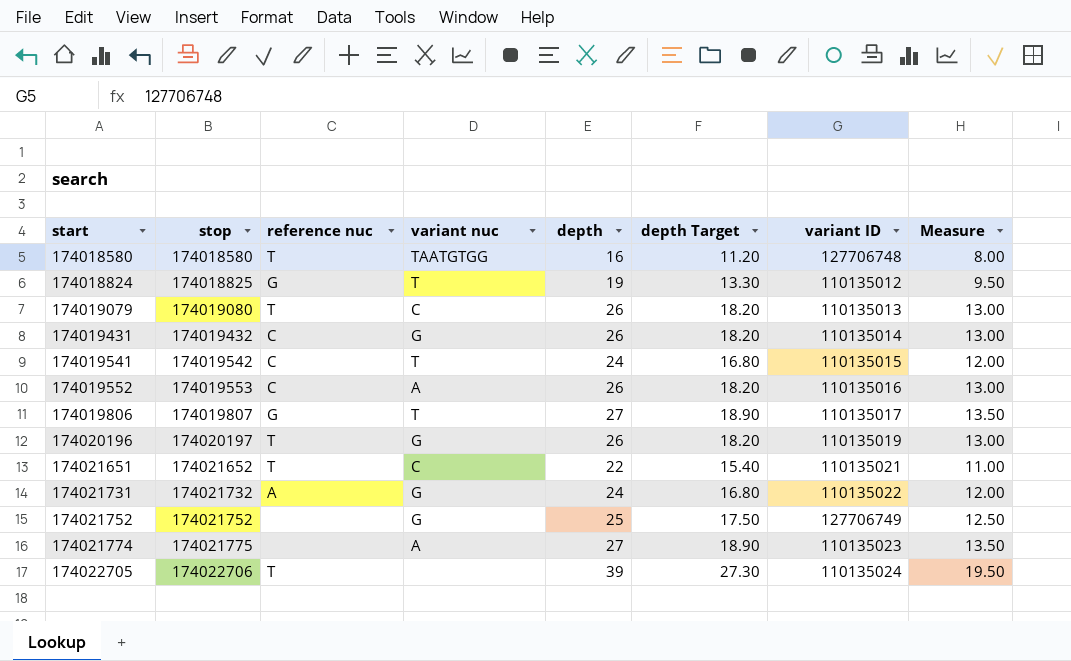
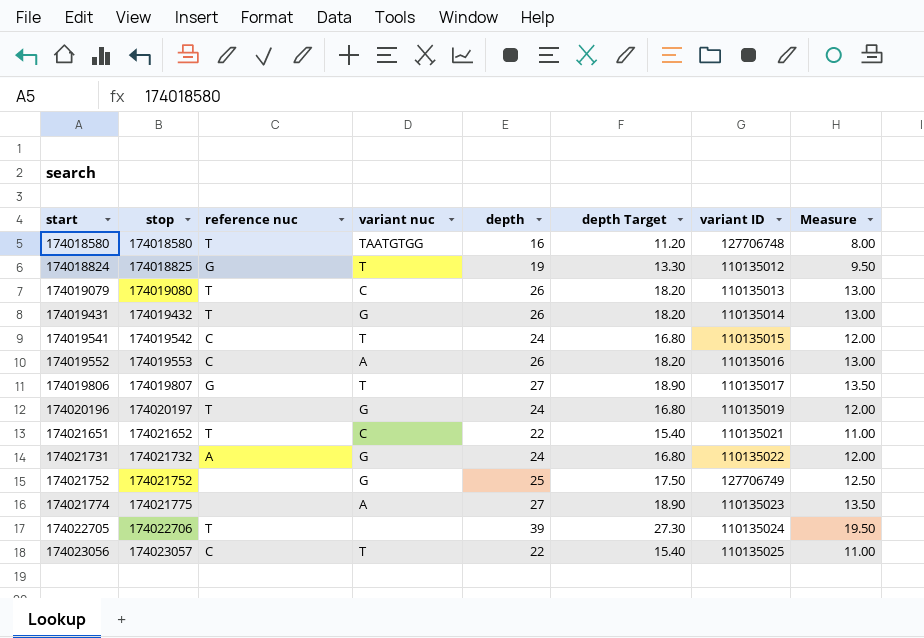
174019431 | reference nuc: C -> T
174020196 | depth: 26 -> 24
174020196 | depth Target: 18.20 -> 16.80
174020196 | Measure: 13.00 -> 12.00
row 174023056: none -> 174023057 | C | T | 22 | 15.40 | 110135025 | 11.00

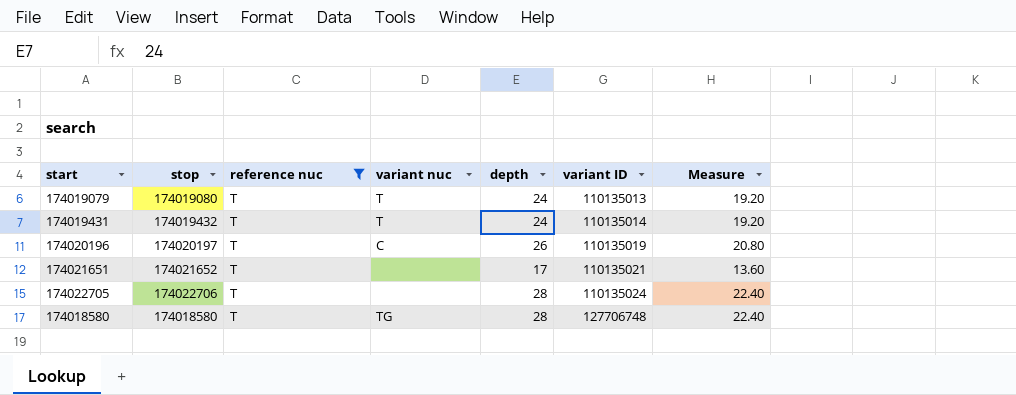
filter: none -> reference nuc = T
row order: start ascending -> variant ID ascending
column depth Target | formula: [depth] * 0.7 -> none
column Measure | formula: [depth] * 0.5 -> [depth] * 0.8
174019079 | variant nuc: C -> T
174019079 | depth: 26 -> 24
174019431 | variant nuc: G -> T
174019431 | depth: 26 -> 24
174020196 | variant nuc: G -> C
174020196 | depth: 24 -> 26
174021651 | variant nuc: C -> none
174021651 | depth: 22 -> 17
174022705 | depth: 39 -> 28
174018580 | variant nuc: TAATGTGG -> TG
174018580 | depth: 16 -> 28

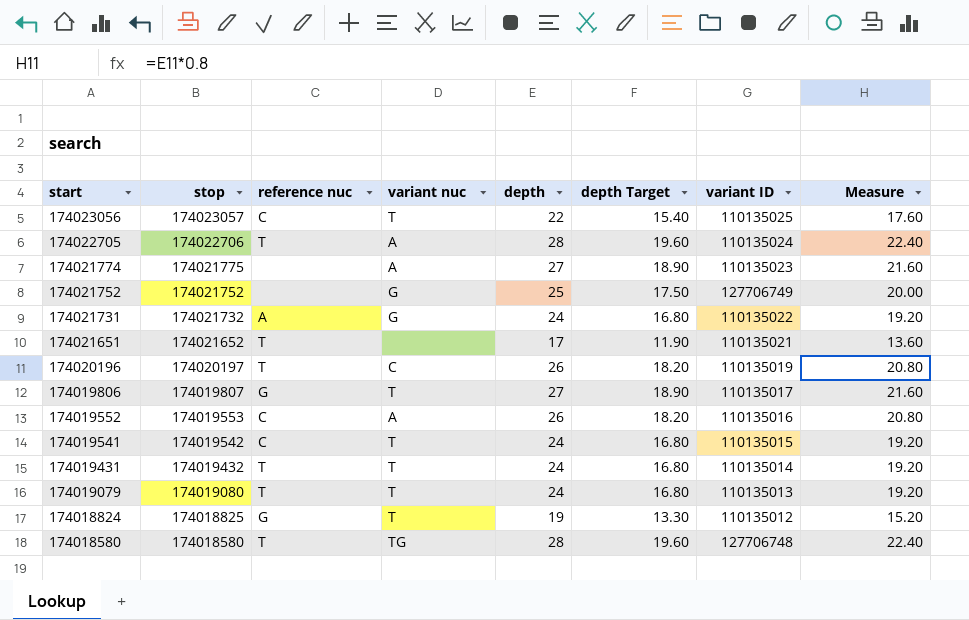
filter: reference nuc = T -> none
row order: variant ID ascending -> start descending
column depth Target | formula: none -> [depth] * 0.7
174022705 | variant nuc: none -> A

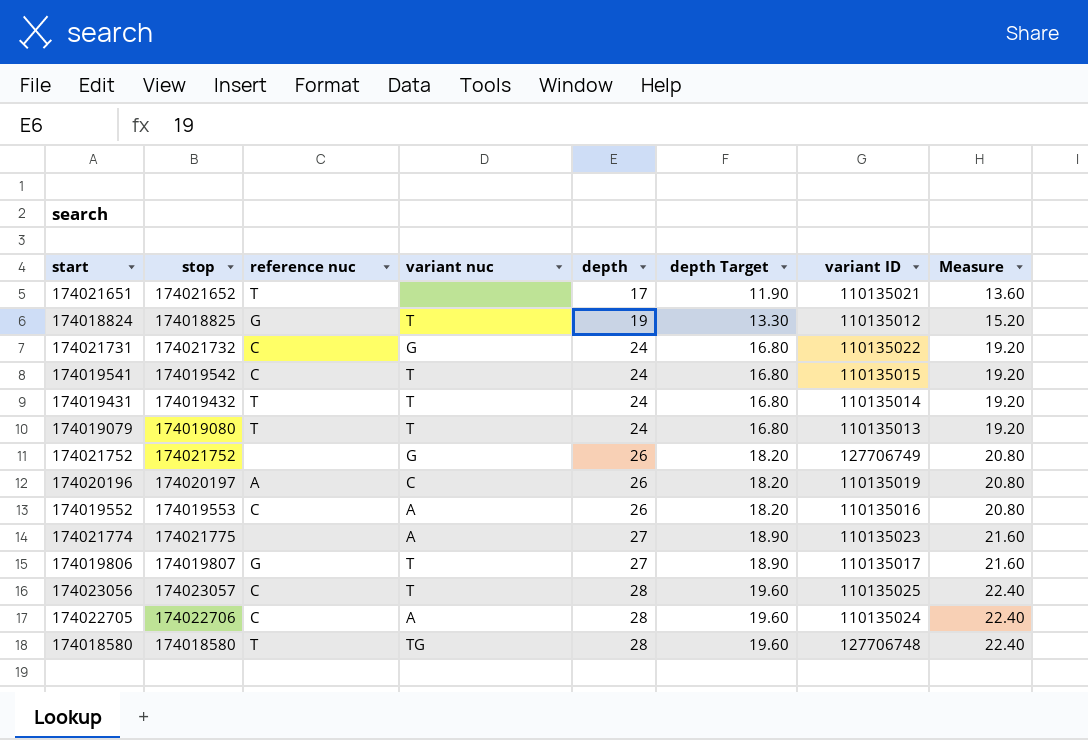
row order: start descending -> depth ascending
174021731 | reference nuc: A -> C
174021752 | depth: 25 -> 26
174021752 | depth Target: 17.50 -> 18.20
174021752 | Measure: 20.00 -> 20.80
174020196 | reference nuc: T -> A
174023056 | depth: 22 -> 28
174023056 | depth Target: 15.40 -> 19.60
174023056 | Measure: 17.60 -> 22.40
174022705 | reference nuc: T -> C

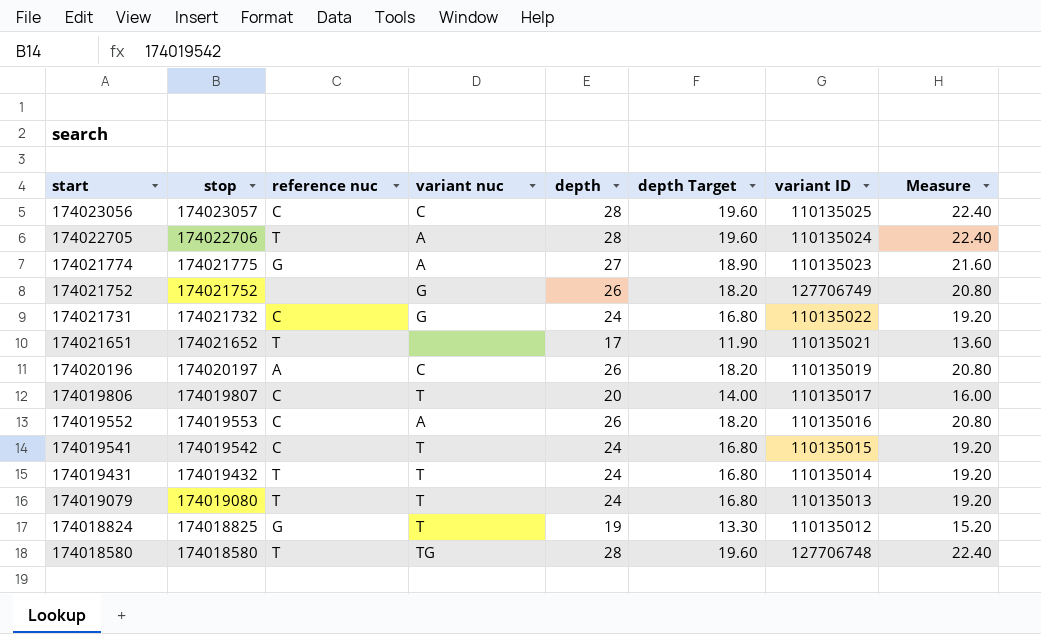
row order: depth ascending -> start descending
174023056 | variant nuc: T -> C
174022705 | reference nuc: C -> T
174021774 | reference nuc: none -> G
174019806 | reference nuc: G -> C
174019806 | depth: 27 -> 20
174019806 | depth Target: 18.90 -> 14.00
174019806 | Measure: 21.60 -> 16.00

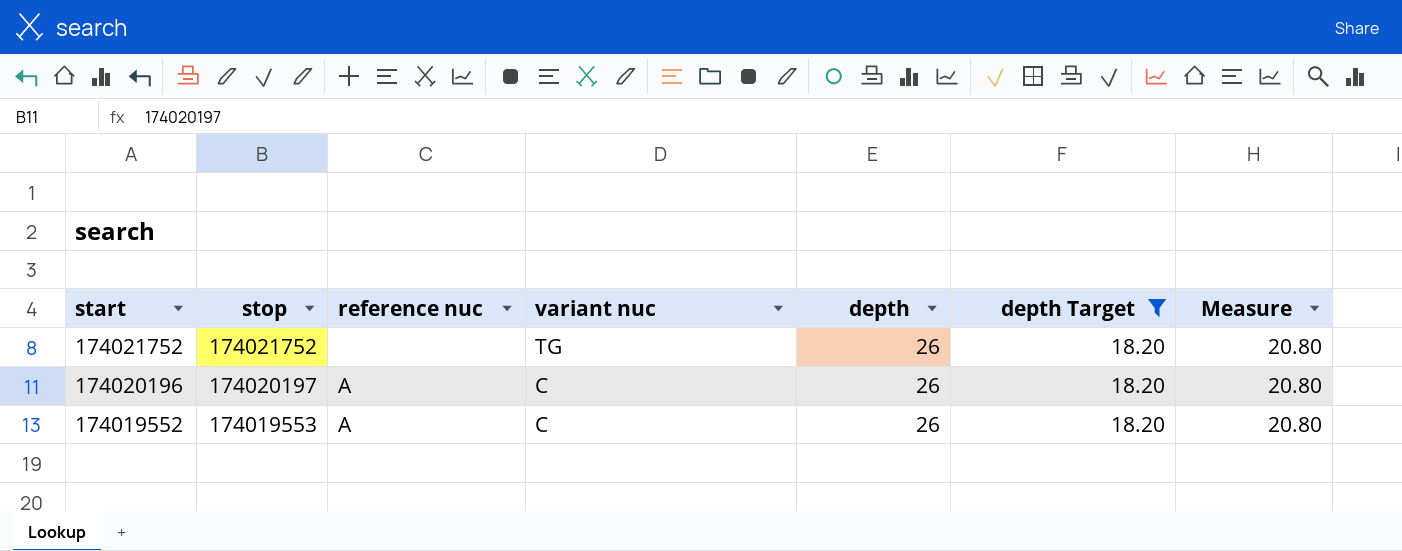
filter: none -> depth Target = 18.20
column variant ID | position: 7 -> none
174021752 | variant nuc: G -> TG
174019552 | reference nuc: C -> A
174019552 | variant nuc: A -> C

